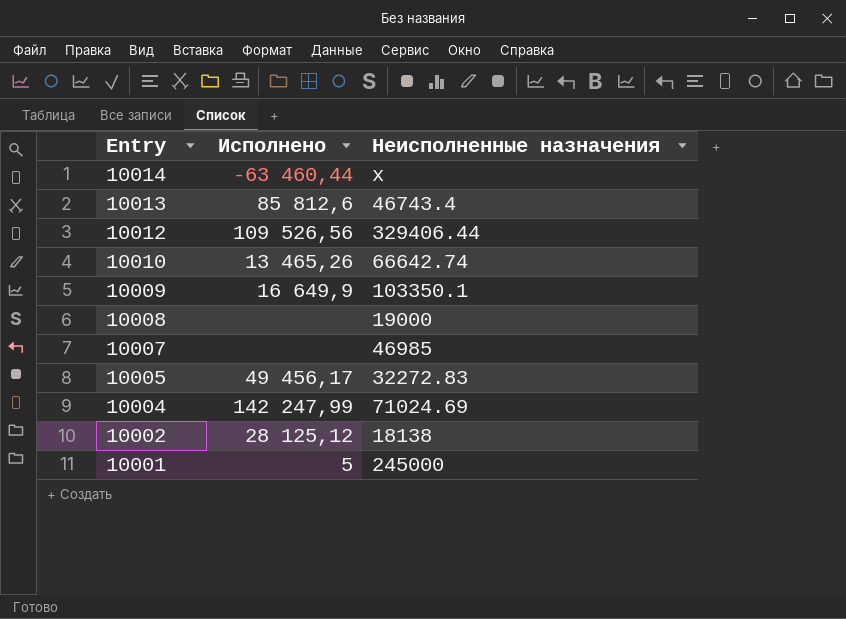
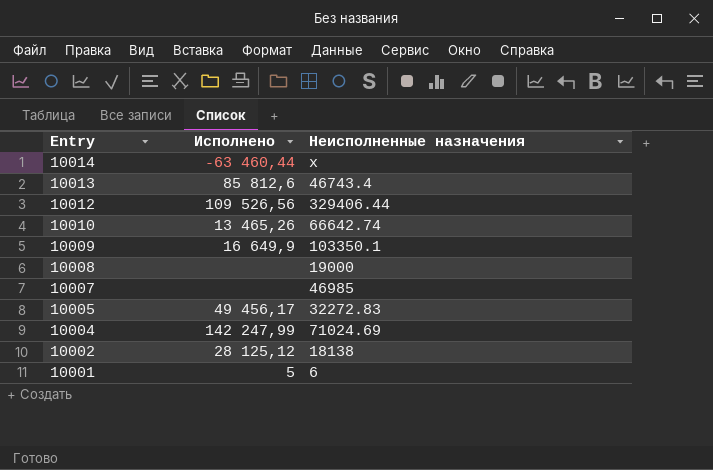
10001 | Неисполненные назначения: 245000 -> 6

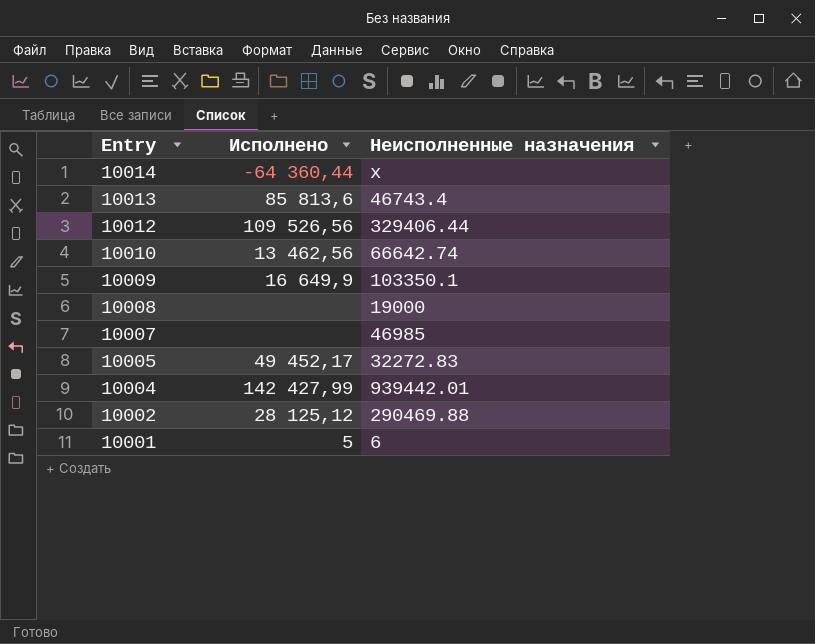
10014 | Исполнено: -63 460,44 -> -64 360,44
10013 | Исполнено: 85 812,6 -> 85 813,6
10010 | Исполнено: 13 465,26 -> 13 462,56
10005 | Исполнено: 49 456,17 -> 49 452,17
10004 | Исполнено: 142 247,99 -> 142 427,99
10004 | Неисполненные назначения: 71024.69 -> 939442.01
10002 | Неисполненные назначения: 18138 -> 290469.88

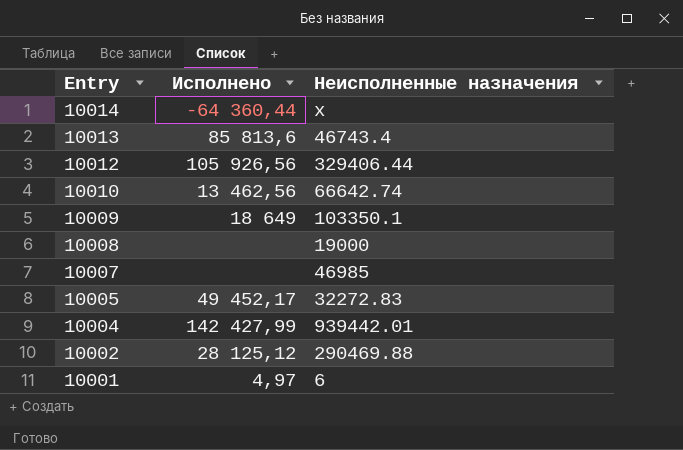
10012 | Исполнено: 109 526,56 -> 105 926,56
10009 | Исполнено: 16 649,9 -> 18 649
10001 | Исполнено: 5 -> 4,97

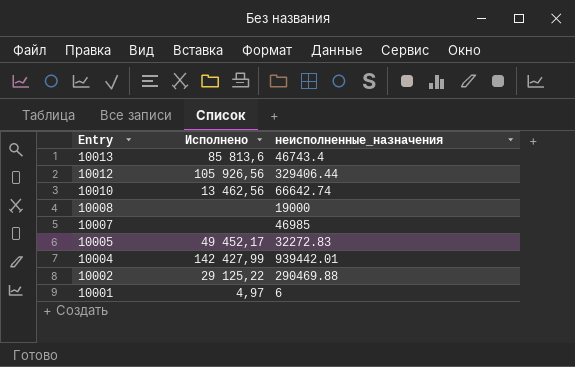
column name: Неисполненные назначения -> неисполненные_назначения
row 10014: -64 360,44 | x -> none
row 10009: 18 649 | 103350.1 -> none
10002 | Исполнено: 28 125,12 -> 29 125,22

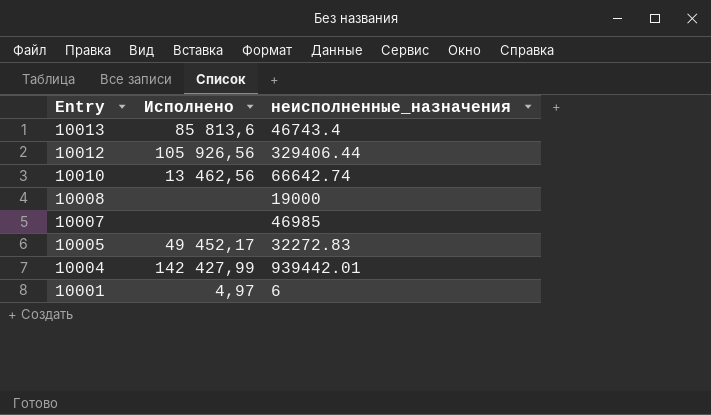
row 10002: 29 125,22 | 290469.88 -> none

